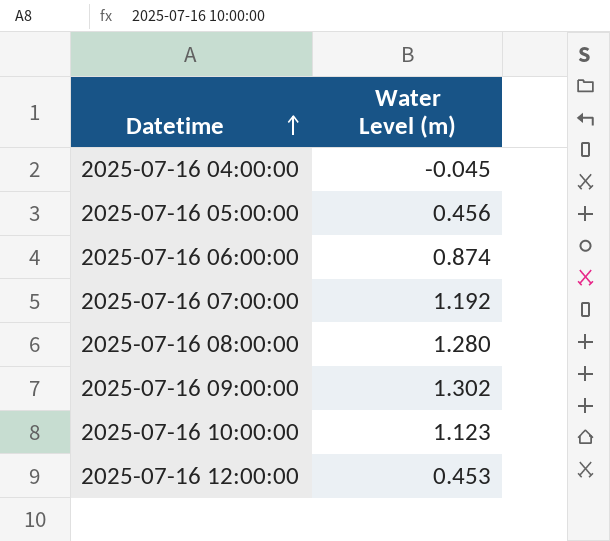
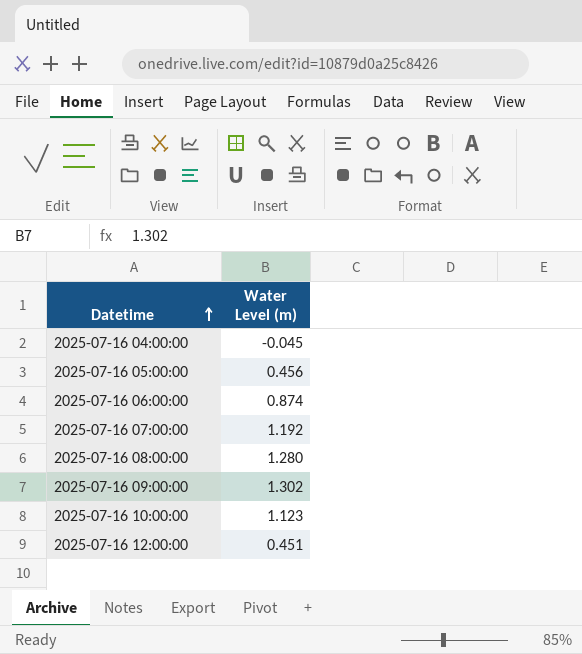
2025-07-16 12:00:00 | Water Level (m): 0.453 -> 0.451

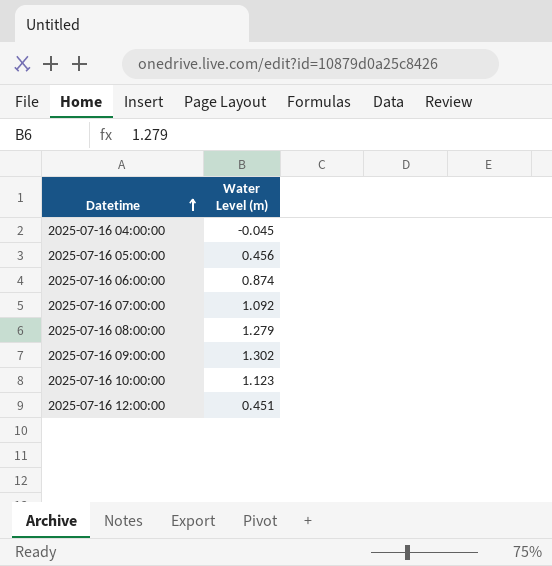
2025-07-16 07:00:00 | Water Level (m): 1.192 -> 1.092
2025-07-16 08:00:00 | Water Level (m): 1.280 -> 1.279

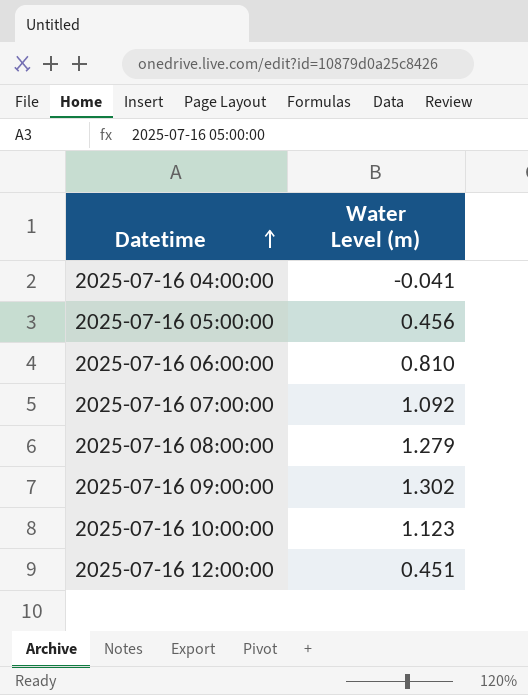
2025-07-16 04:00:00 | Water Level (m): -0.045 -> -0.041
2025-07-16 06:00:00 | Water Level (m): 0.874 -> 0.810

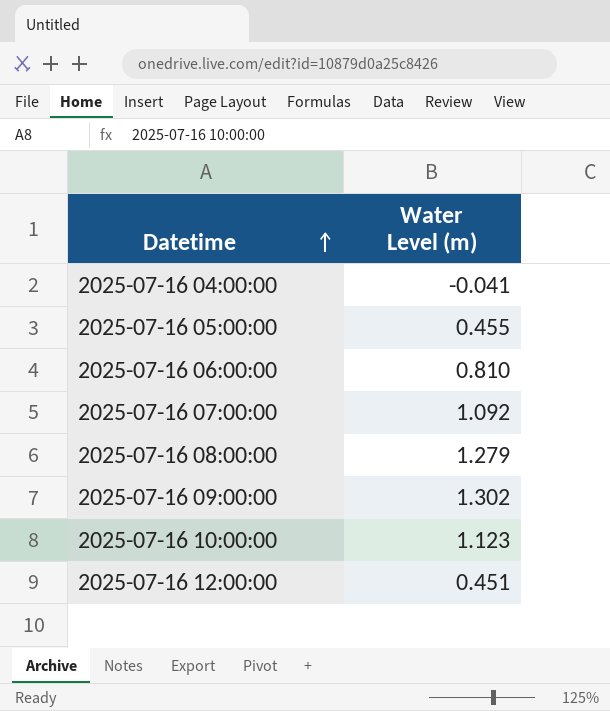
2025-07-16 05:00:00 | Water Level (m): 0.456 -> 0.455

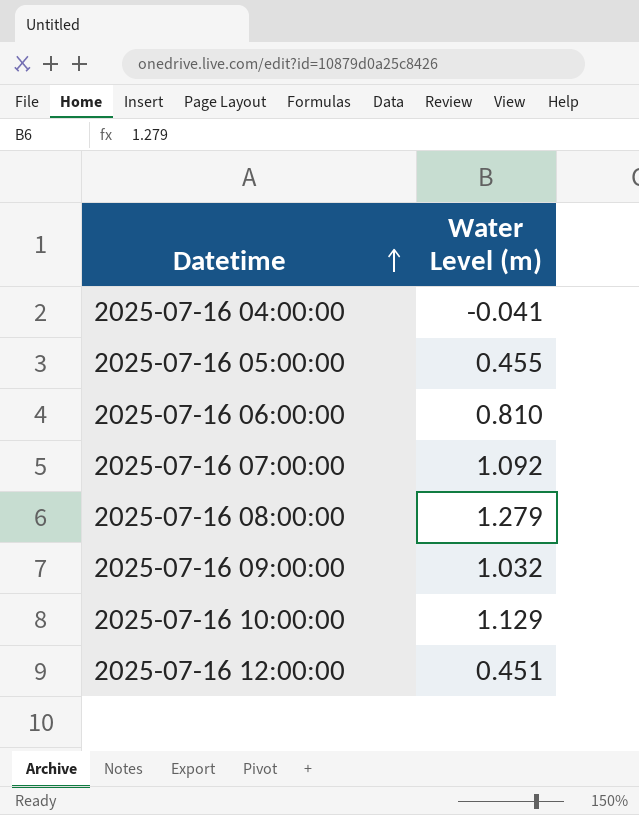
2025-07-16 09:00:00 | Water Level (m): 1.302 -> 1.032
2025-07-16 10:00:00 | Water Level (m): 1.123 -> 1.129

